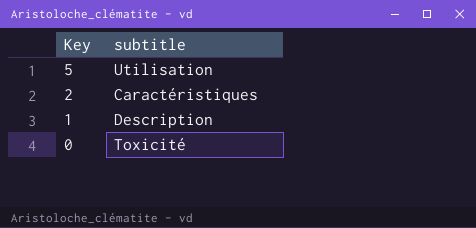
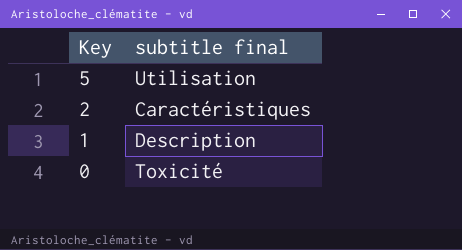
column name: subtitle -> subtitle final

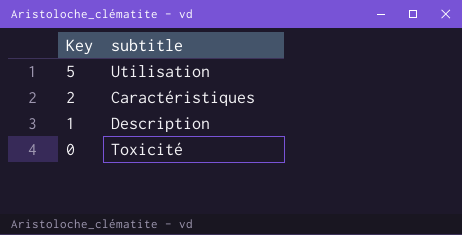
column name: subtitle final -> subtitle

